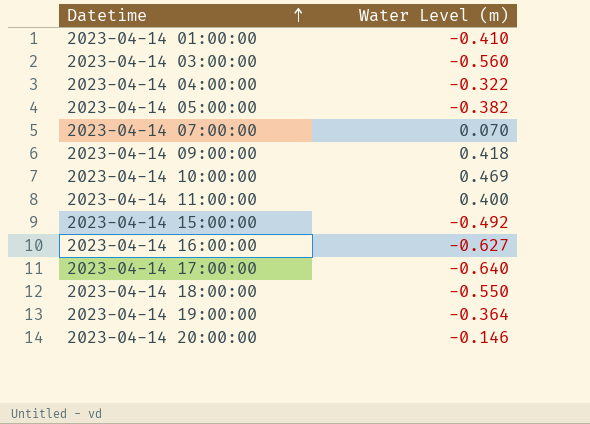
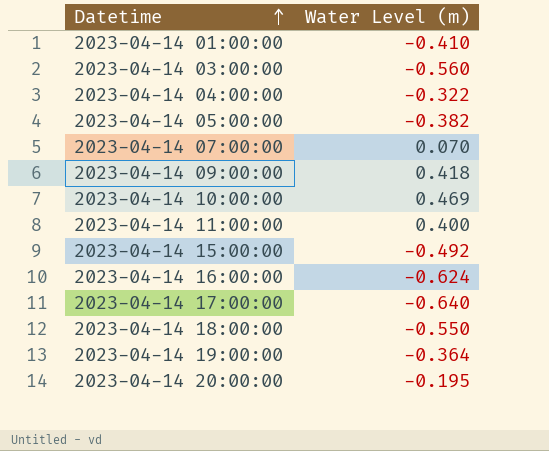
2023-04-14 16:00:00 | Water Level (m): -0.627 -> -0.624
2023-04-14 20:00:00 | Water Level (m): -0.146 -> -0.195

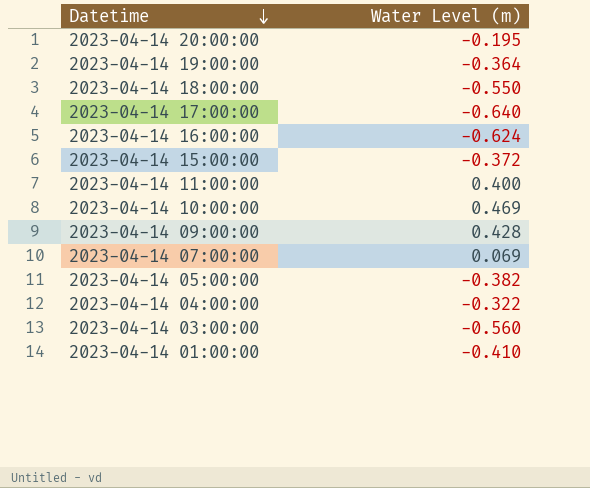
row order: Datetime ascending -> Datetime descending
2023-04-14 15:00:00 | Water Level (m): -0.492 -> -0.372
2023-04-14 09:00:00 | Water Level (m): 0.418 -> 0.428
2023-04-14 07:00:00 | Water Level (m): 0.070 -> 0.069

